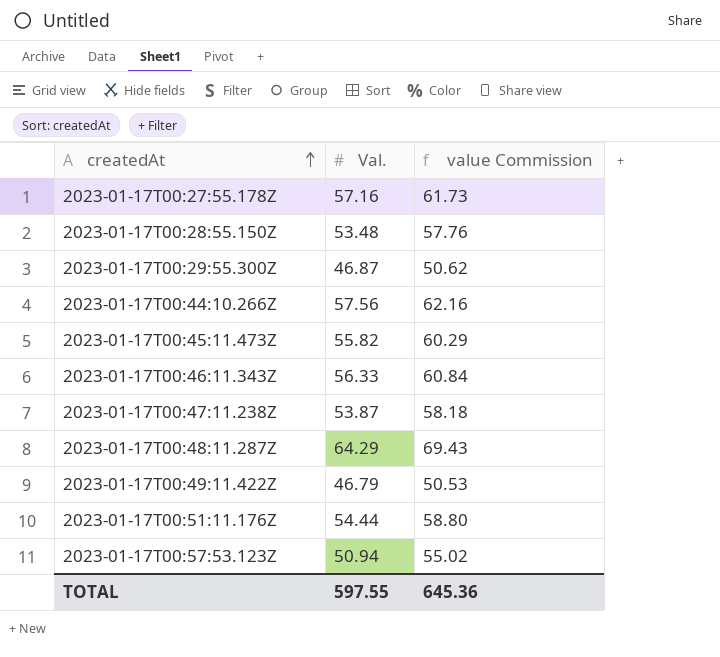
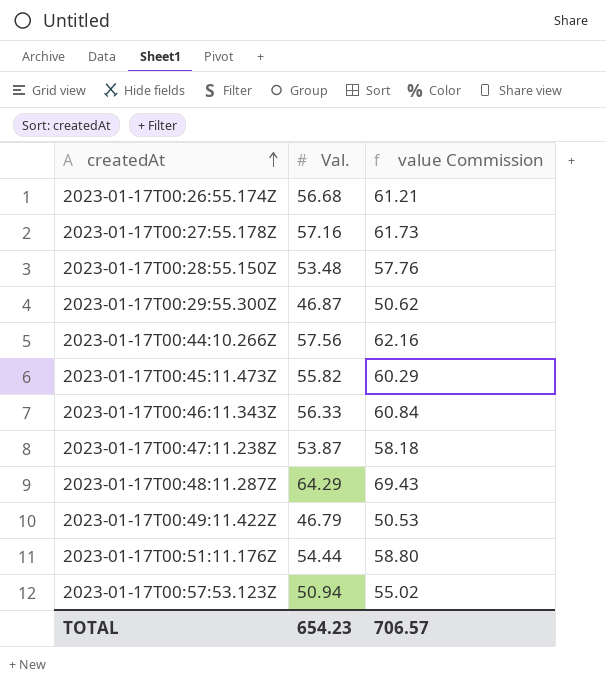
row 2023-01-17T00:26:55.174Z: none -> 56.68 | 61.21
TOTAL | Val.: 597.55 -> 654.23
TOTAL | value Commission: 645.36 -> 706.57

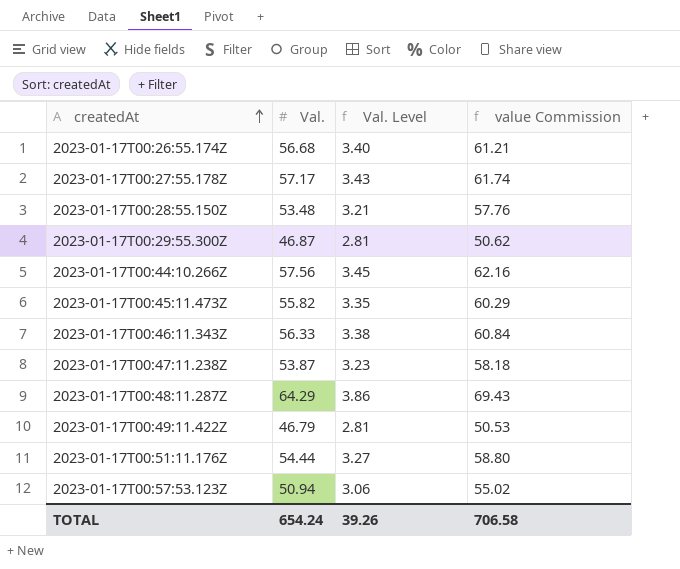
column Val. Level | formula: none -> [Val.] * 0.06
2023-01-17T00:27:55.178Z | Val.: 57.16 -> 57.17
2023-01-17T00:27:55.178Z | value Commission: 61.73 -> 61.74
TOTAL | Val.: 654.23 -> 654.24
TOTAL | value Commission: 706.57 -> 706.58

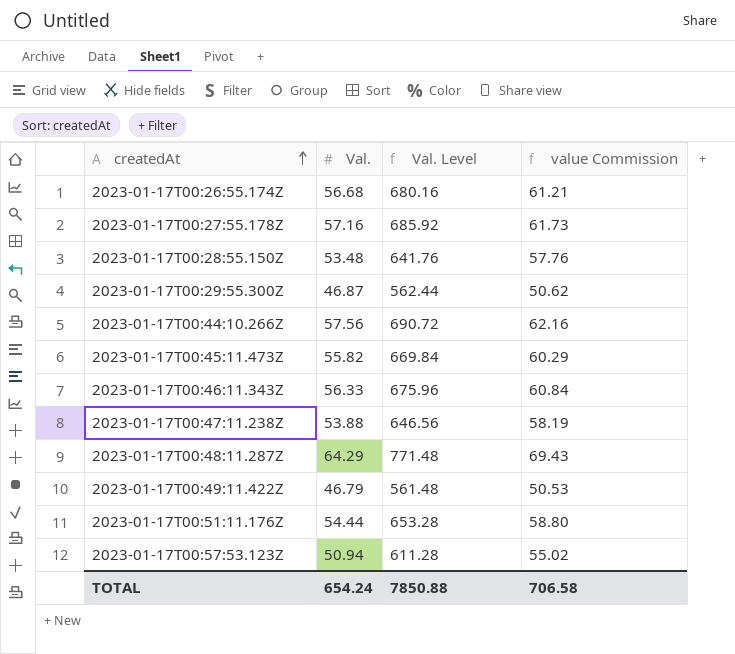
column Val. Level | formula: [Val.] * 0.06 -> [Val.] * 12
2023-01-17T00:27:55.178Z | Val.: 57.17 -> 57.16
2023-01-17T00:27:55.178Z | value Commission: 61.74 -> 61.73
2023-01-17T00:47:11.238Z | Val.: 53.87 -> 53.88
2023-01-17T00:47:11.238Z | value Commission: 58.18 -> 58.19
TOTAL | Val. Level: 39.26 -> 7850.88

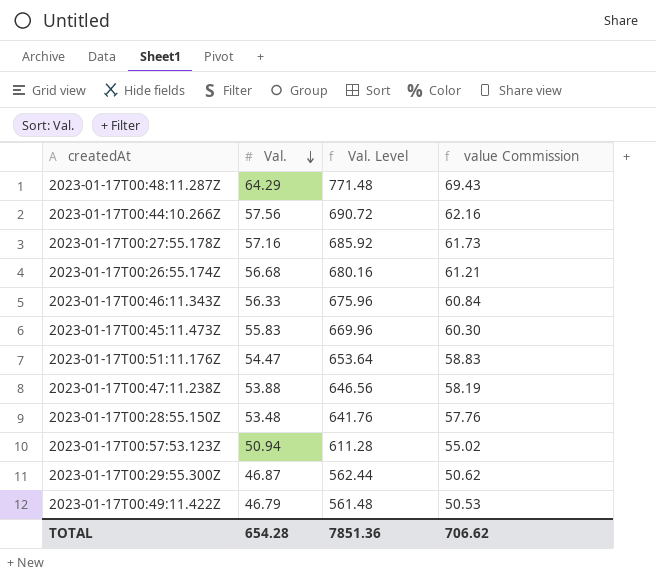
row order: createdAt ascending -> Val. descending
2023-01-17T00:45:11.473Z | Val.: 55.82 -> 55.83
2023-01-17T00:45:11.473Z | Val. Level: 669.84 -> 669.96
2023-01-17T00:45:11.473Z | value Commission: 60.29 -> 60.30
2023-01-17T00:51:11.176Z | Val.: 54.44 -> 54.47
2023-01-17T00:51:11.176Z | Val. Level: 653.28 -> 653.64
2023-01-17T00:51:11.176Z | value Commission: 58.80 -> 58.83
TOTAL | Val.: 654.24 -> 654.28
TOTAL | Val. Level: 7850.88 -> 7851.36
TOTAL | value Commission: 706.58 -> 706.62

